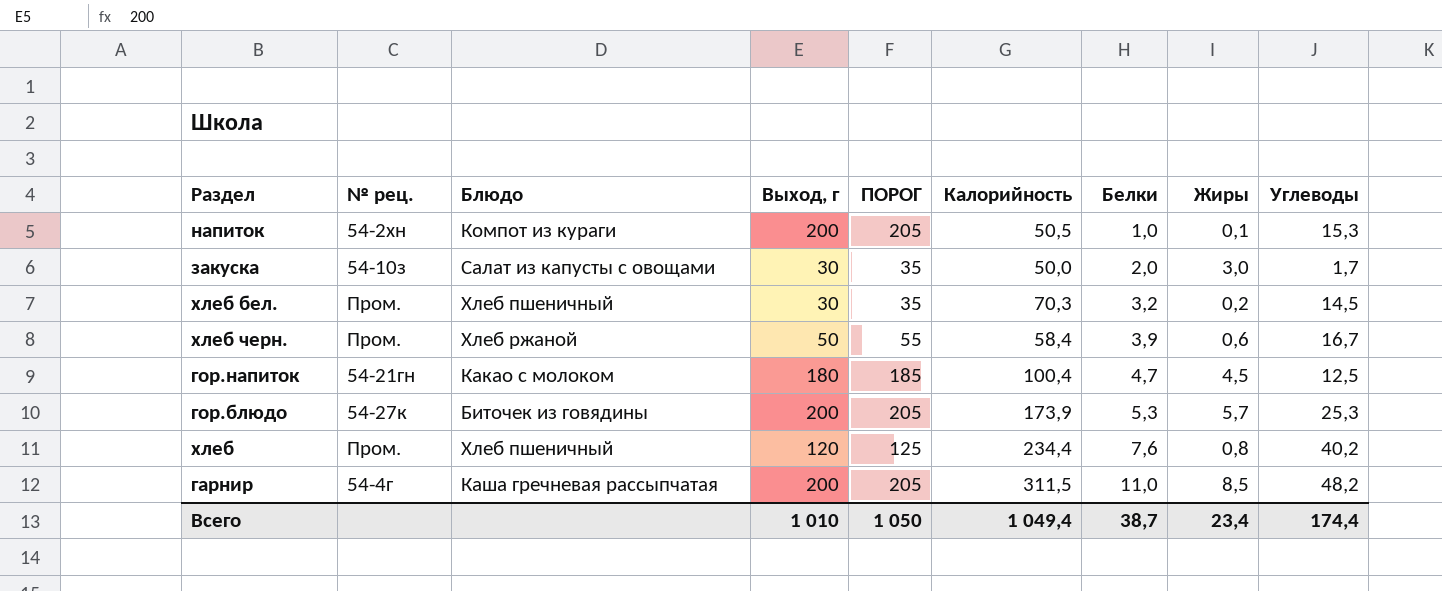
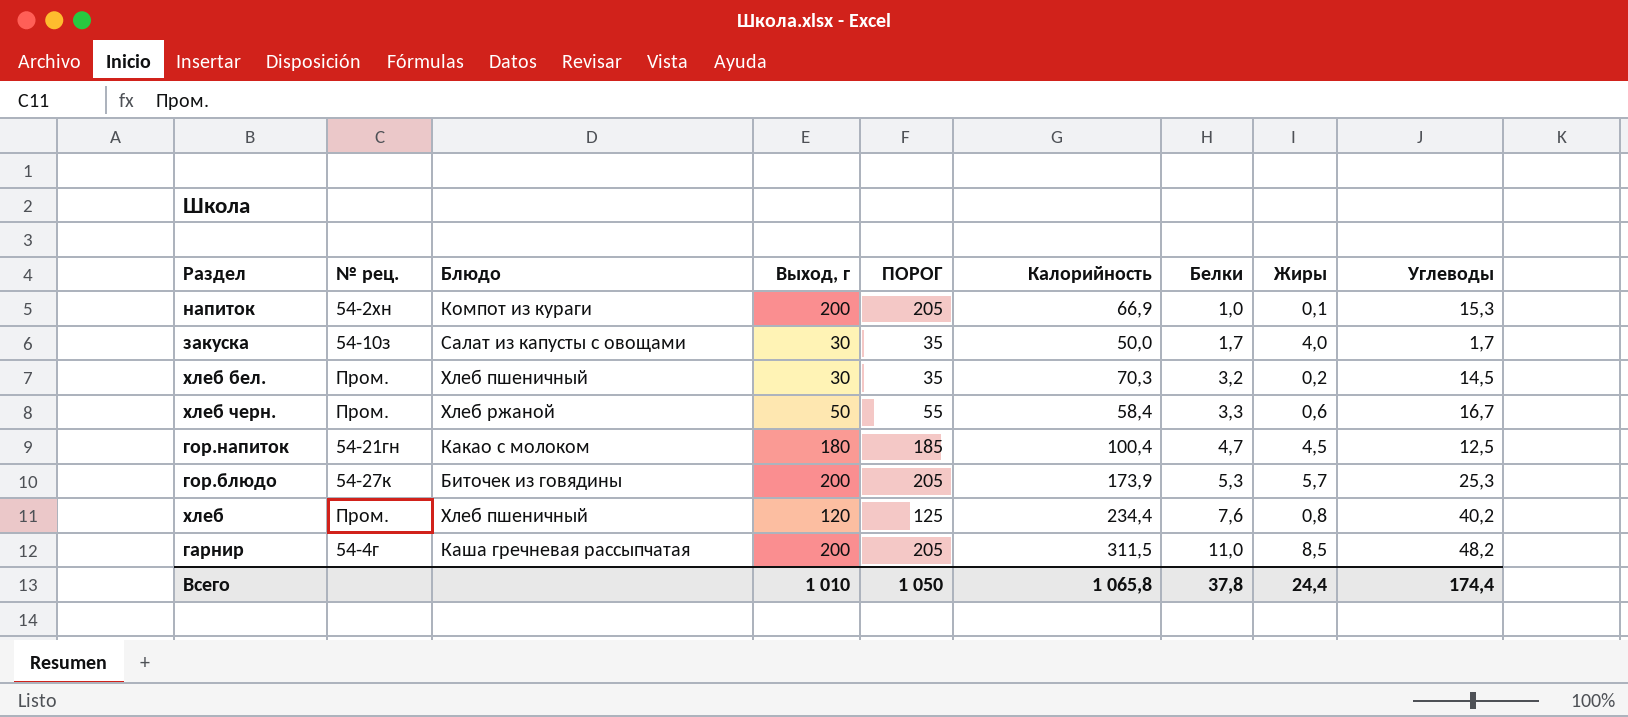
напиток | Калорийность: 50,5 -> 66,9
закуска | Белки: 2,0 -> 1,7
закуска | Жиры: 3,0 -> 4,0
хлеб черн. | Белки: 3,9 -> 3,3
Всего | Калорийность: 1 049,4 -> 1 065,8
Всего | Белки: 38,7 -> 37,8
Всего | Жиры: 23,4 -> 24,4

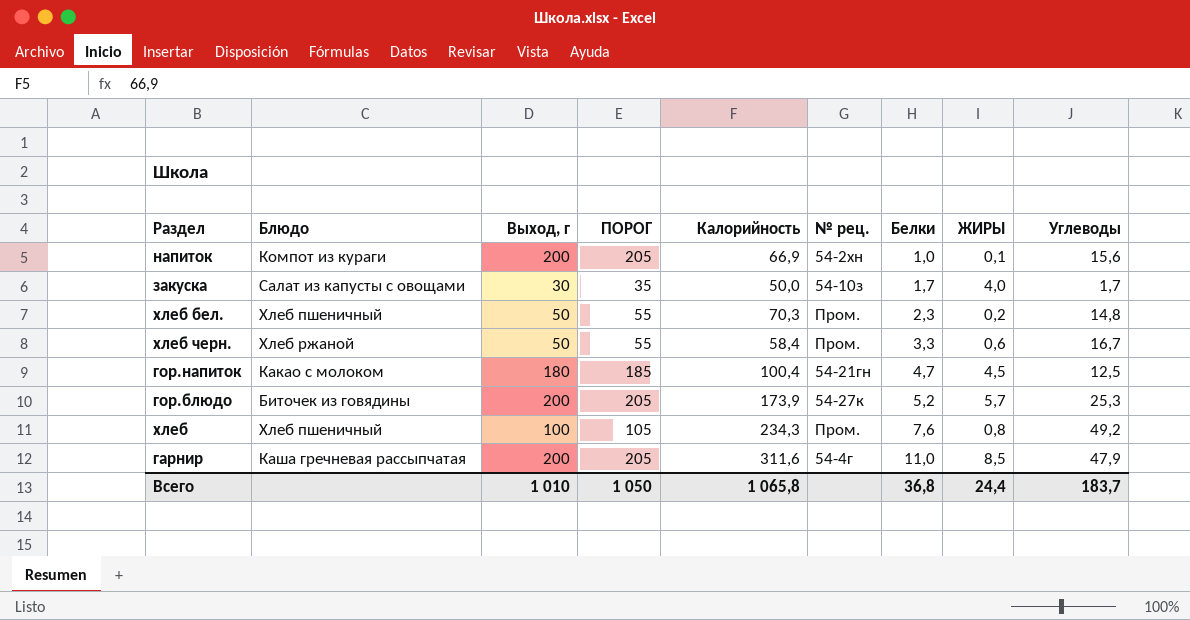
column № рец. | position: 2 -> 6
column name: Жиры -> ЖИРЫ
напиток | Углеводы: 15,3 -> 15,6
хлеб бел. | Выход, г: 30 -> 50
хлеб бел. | ПОРОГ: 35 -> 55
хлеб бел. | Белки: 3,2 -> 2,3
хлеб бел. | Углеводы: 14,5 -> 14,8
гор.блюдо | Белки: 5,3 -> 5,2
хлеб | Выход, г: 120 -> 100
хлеб | ПОРОГ: 125 -> 105
хлеб | Калорийность: 234,4 -> 234,3
хлеб | Углеводы: 40,2 -> 49,2
гарнир | Калорийность: 311,5 -> 311,6
гарнир | Углеводы: 48,2 -> 47,9
Всего | Белки: 37,8 -> 36,8
Всего | Углеводы: 174,4 -> 183,7

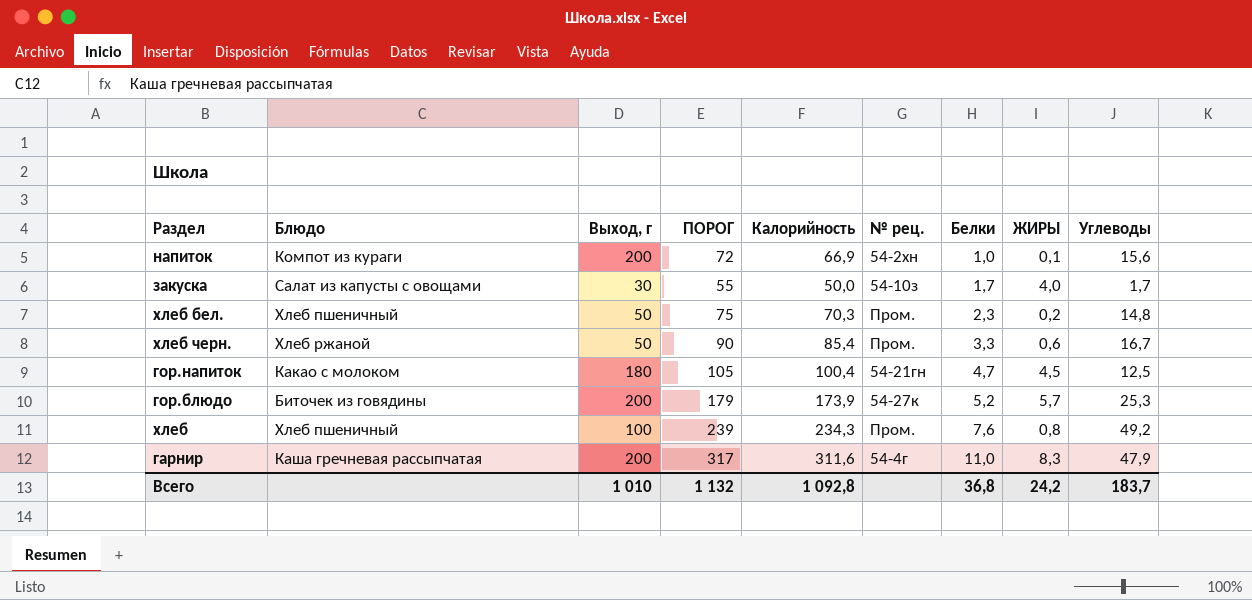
column ПОРОГ | formula: [Выход, г] + 5 -> [Калорийность] + 5
хлеб черн. | Калорийность: 58,4 -> 85,4
гарнир | ЖИРЫ: 8,5 -> 8,3
Всего | ПОРОГ: 1 050 -> 1 132
Всего | Калорийность: 1 065,8 -> 1 092,8
Всего | ЖИРЫ: 24,4 -> 24,2

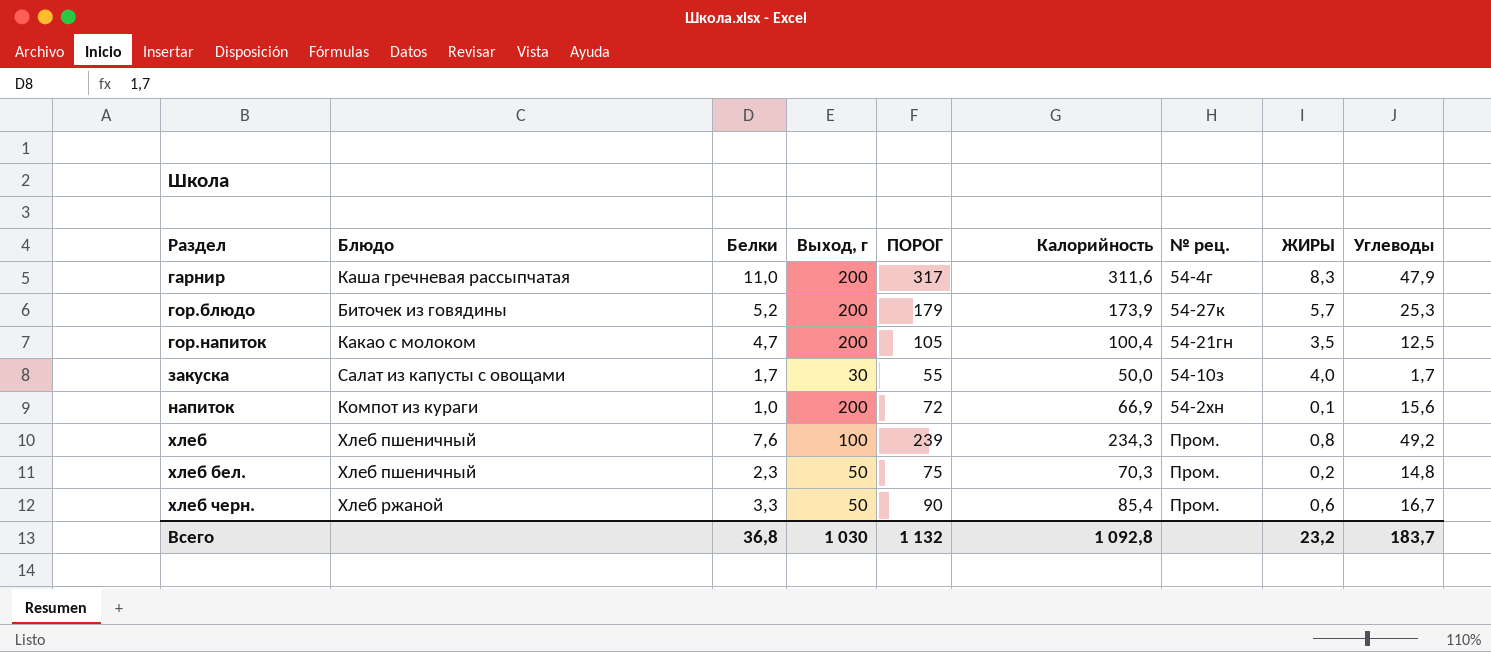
row order: Белки ascending -> Раздел ascending
column Белки | position: 7 -> 3
гор.напиток | Выход, г: 180 -> 200
гор.напиток | ЖИРЫ: 4,5 -> 3,5
Всего | Выход, г: 1 010 -> 1 030
Всего | ЖИРЫ: 24,2 -> 23,2

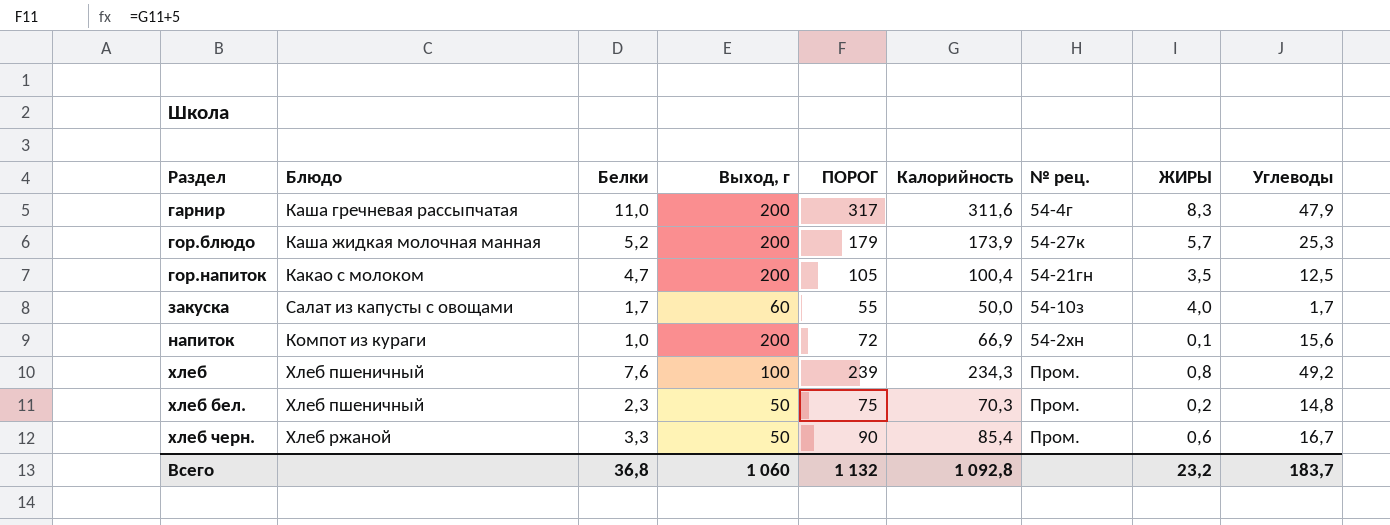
гор.блюдо | Блюдо: Биточек из говядины -> Каша жидкая молочная манная
закуска | Выход, г: 30 -> 60
Всего | Выход, г: 1 030 -> 1 060

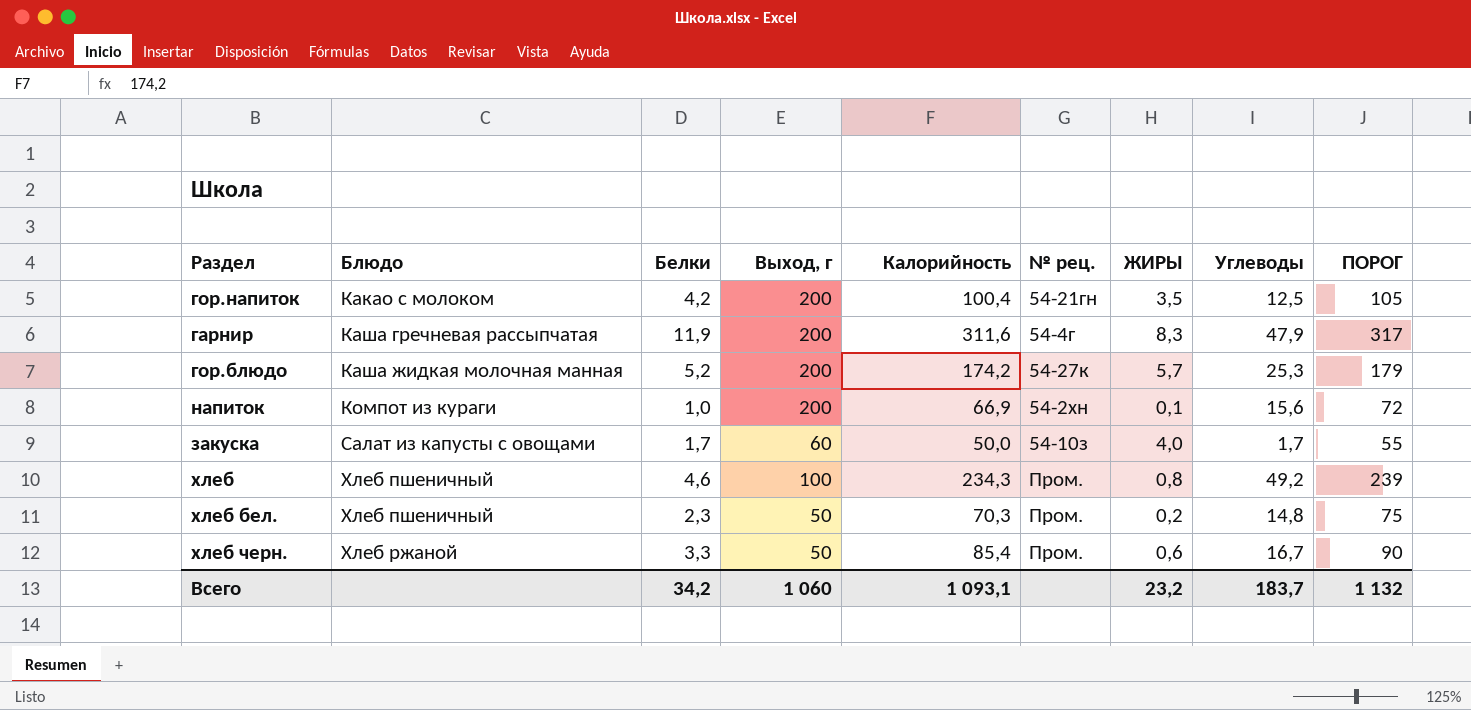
row order: Раздел ascending -> Блюдо ascending
column ПОРОГ | position: 5 -> 9
гор.напиток | Белки: 4,7 -> 4,2
гарнир | Белки: 11,0 -> 11,9
гор.блюдо | Калорийность: 173,9 -> 174,2
хлеб | Белки: 7,6 -> 4,6
Всего | Белки: 36,8 -> 34,2
Всего | Калорийность: 1 092,8 -> 1 093,1

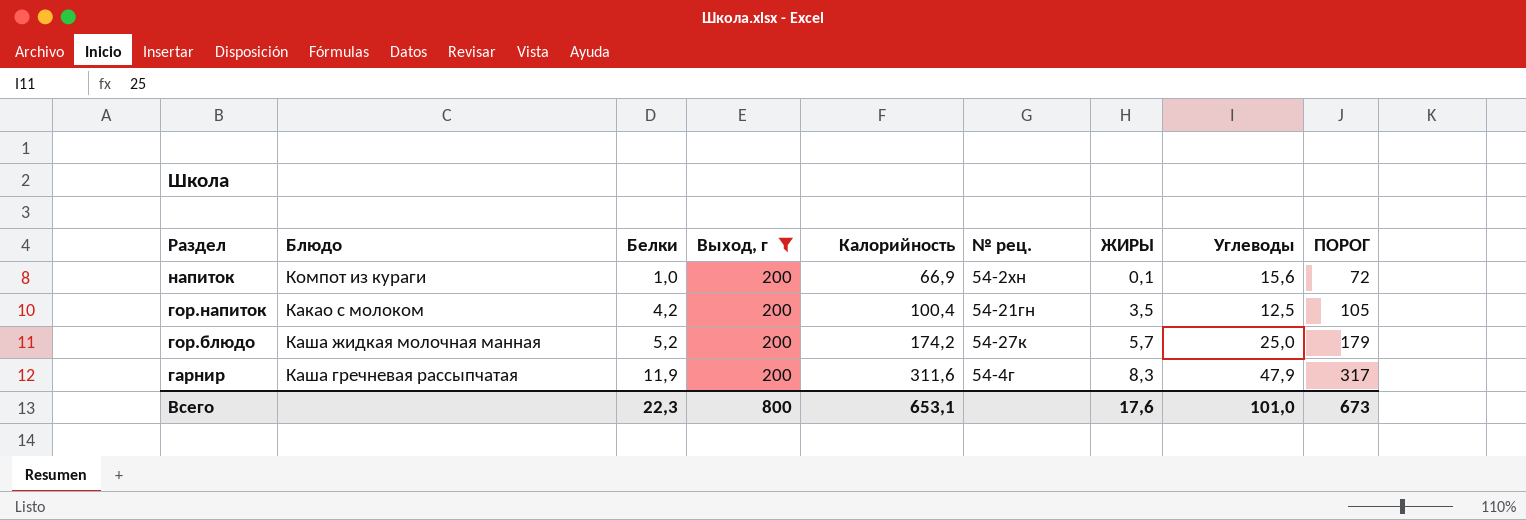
filter: none -> Выход, г = 200
row order: Блюдо ascending -> Раздел descending
гор.блюдо | Углеводы: 25,3 -> 25,0
Всего | Белки: 34,2 -> 22,3
Всего | Выход, г: 1 060 -> 800
Всего | Калорийность: 1 093,1 -> 653,1
Всего | ЖИРЫ: 23,2 -> 17,6
Всего | Углеводы: 183,7 -> 101,0
Всего | ПОРОГ: 1 132 -> 673

